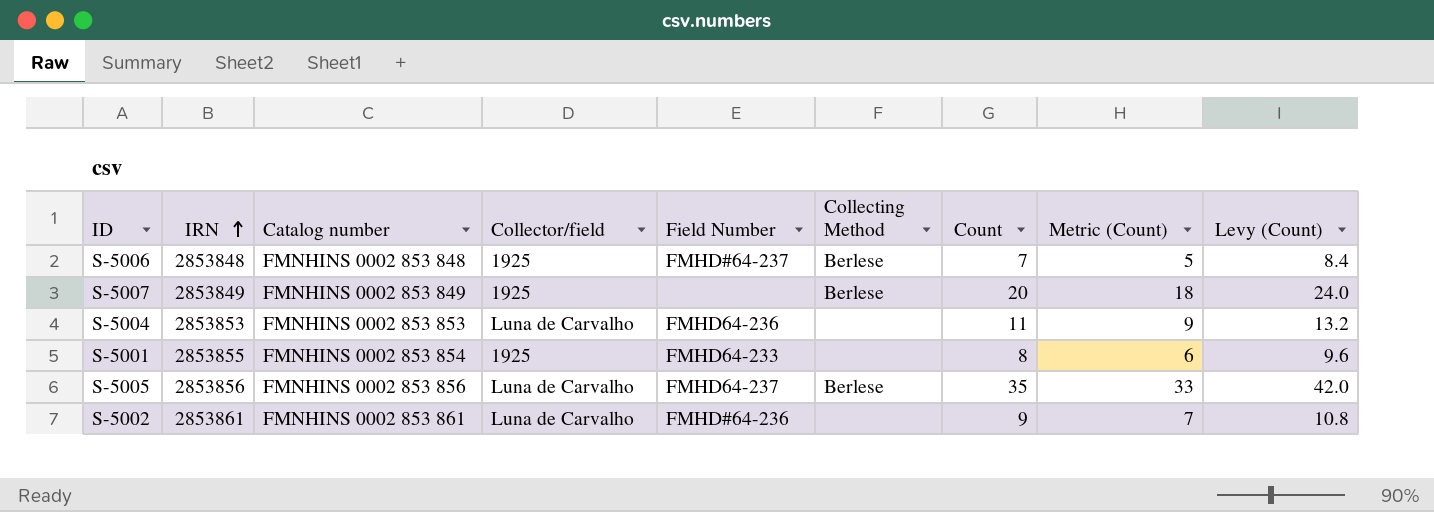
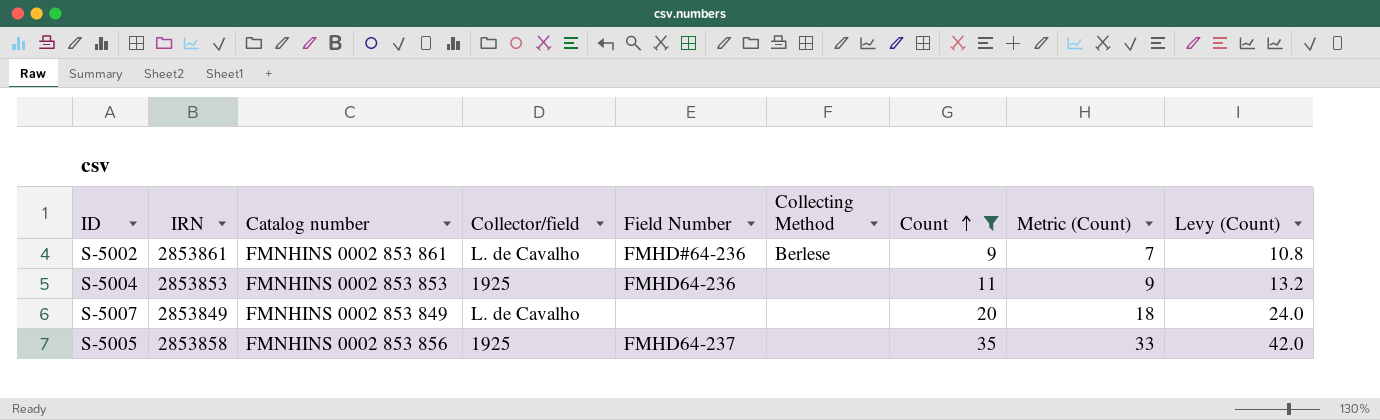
filter: none -> Count >= 9
row order: IRN ascending -> Count ascending
S-5002 | Collector/field: Luna de Carvalho -> L. de Cavalho
S-5002 | Collecting Method: none -> Berlese
S-5004 | Collector/field: Luna de Carvalho -> 1925
S-5007 | Collector/field: 1925 -> L. de Cavalho
S-5007 | Collecting Method: Berlese -> none
S-5005 | IRN: 2853856 -> 2853858
S-5005 | Collector/field: Luna de Carvalho -> 1925
S-5005 | Collecting Method: Berlese -> none

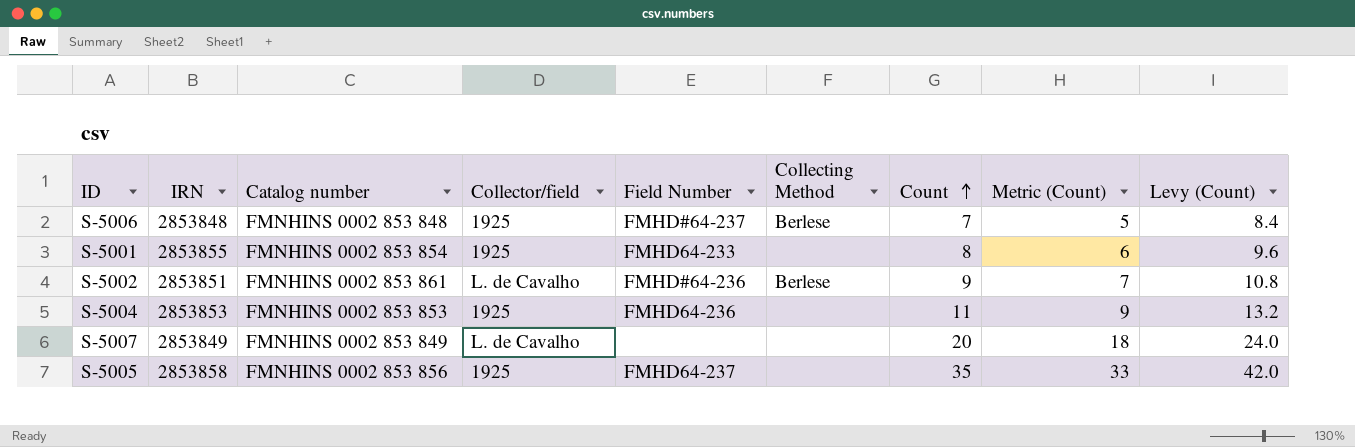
filter: Count >= 9 -> none
S-5002 | IRN: 2853861 -> 2853851

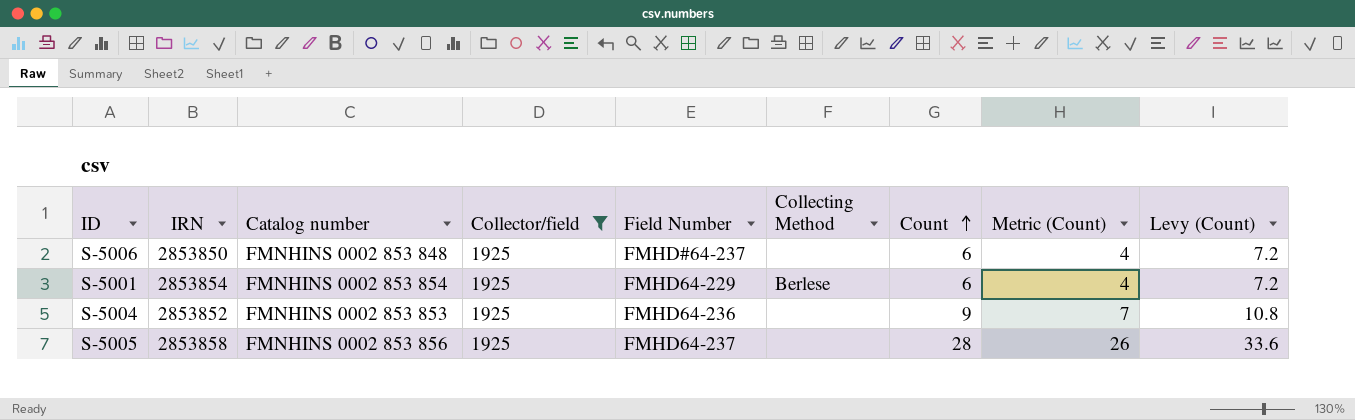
filter: none -> Collector/field = 1925
S-5006 | IRN: 2853848 -> 2853850
S-5006 | Collecting Method: Berlese -> none
S-5006 | Count: 7 -> 6
S-5006 | Metric (Count): 5 -> 4
S-5006 | Levy (Count): 8.4 -> 7.2
S-5001 | IRN: 2853855 -> 2853854
S-5001 | Field Number: FMHD64-233 -> FMHD64-229
S-5001 | Collecting Method: none -> Berlese
S-5001 | Count: 8 -> 6
S-5001 | Metric (Count): 6 -> 4
S-5001 | Levy (Count): 9.6 -> 7.2
S-5004 | IRN: 2853853 -> 2853852
S-5004 | Count: 11 -> 9
S-5004 | Metric (Count): 9 -> 7
S-5004 | Levy (Count): 13.2 -> 10.8
S-5005 | Count: 35 -> 28
S-5005 | Metric (Count): 33 -> 26
S-5005 | Levy (Count): 42.0 -> 33.6

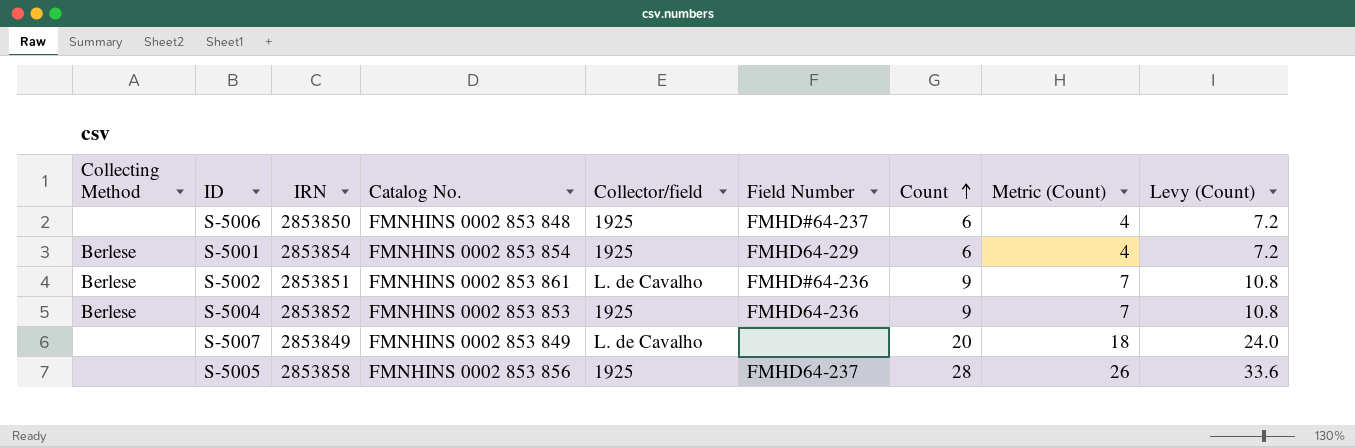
filter: Collector/field = 1925 -> none
column Collecting Method | position: 6 -> 1
column name: Catalog number -> Catalog No.
S-5004 | Collecting Method: none -> Berlese

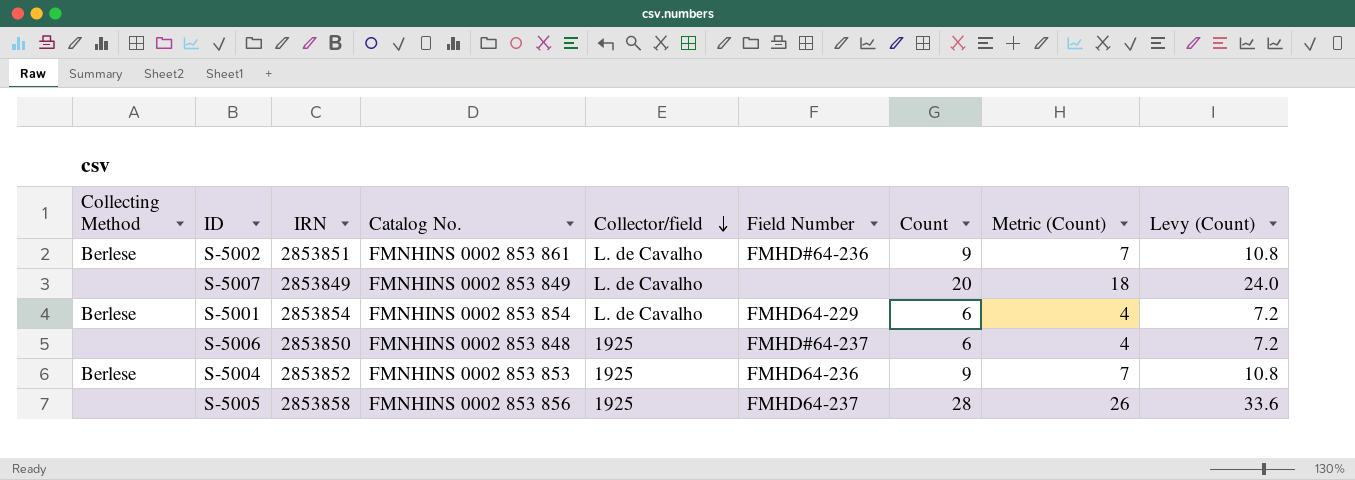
row order: Count ascending -> Collector/field descending
S-5001 | Collector/field: 1925 -> L. de Cavalho

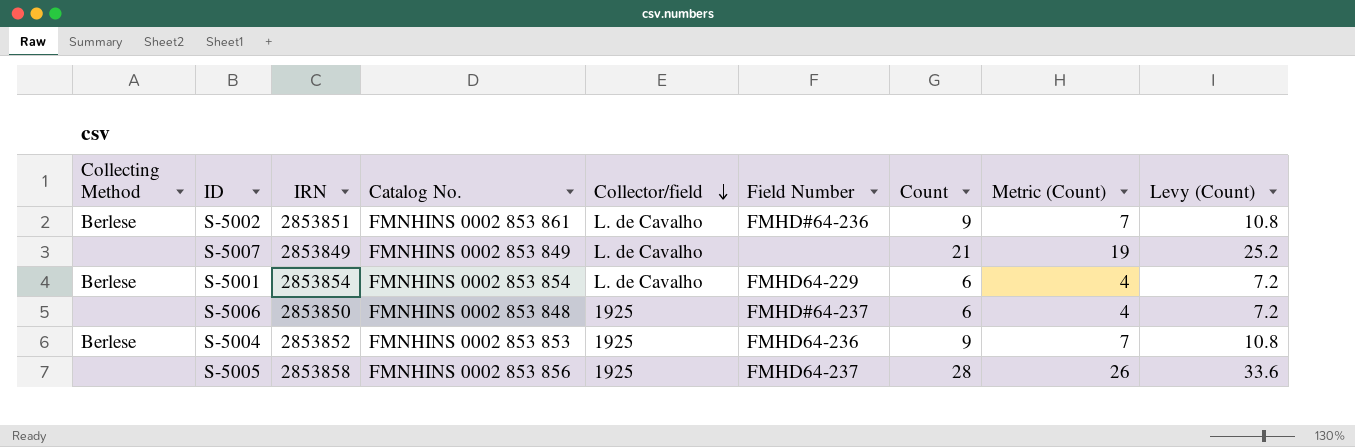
S-5007 | Count: 20 -> 21
S-5007 | Metric (Count): 18 -> 19
S-5007 | Levy (Count): 24.0 -> 25.2

